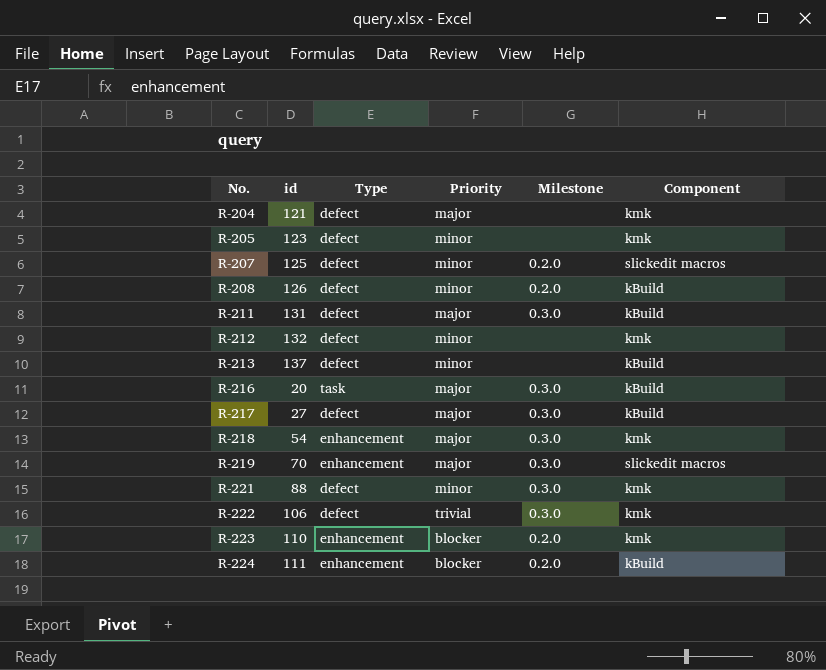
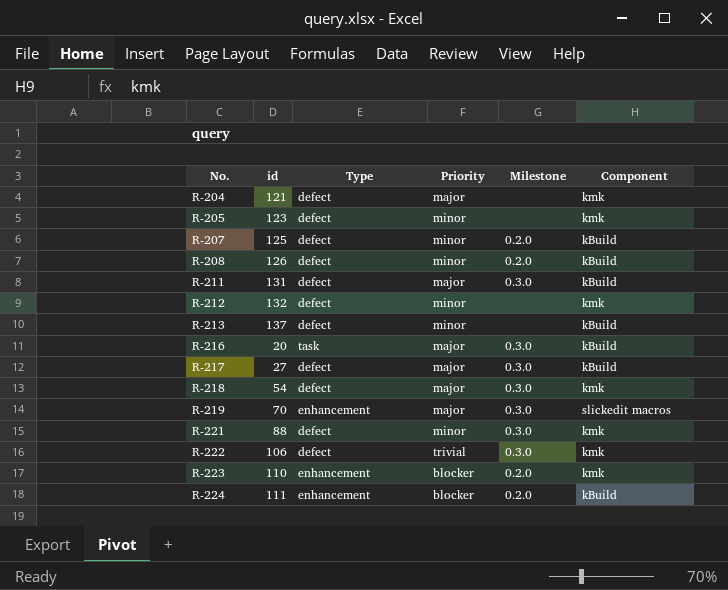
R-207 | Component: slickedit macros -> kBuild
R-218 | Type: enhancement -> defect

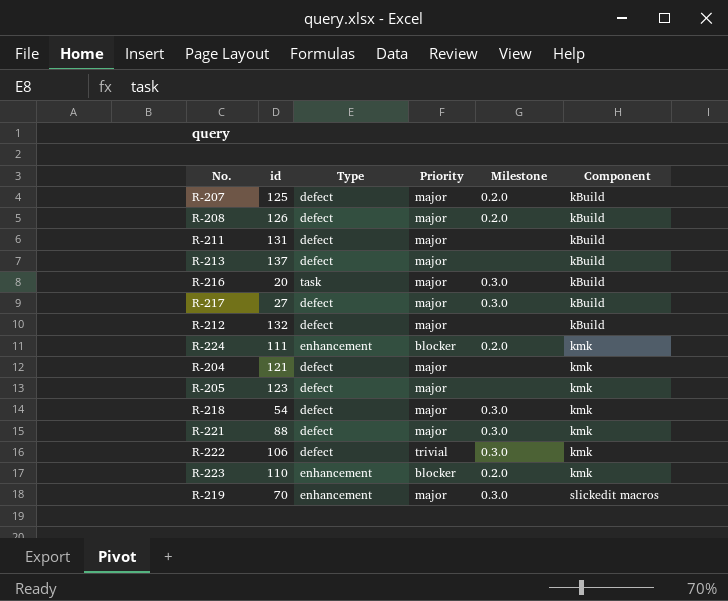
row order: No. ascending -> Component ascending
R-207 | Priority: minor -> major
R-208 | Priority: minor -> major
R-211 | Milestone: 0.3.0 -> none
R-213 | Priority: minor -> major
R-212 | Priority: minor -> major
R-212 | Component: kmk -> kBuild
R-224 | Component: kBuild -> kmk
R-205 | Priority: minor -> major
R-221 | Priority: minor -> major

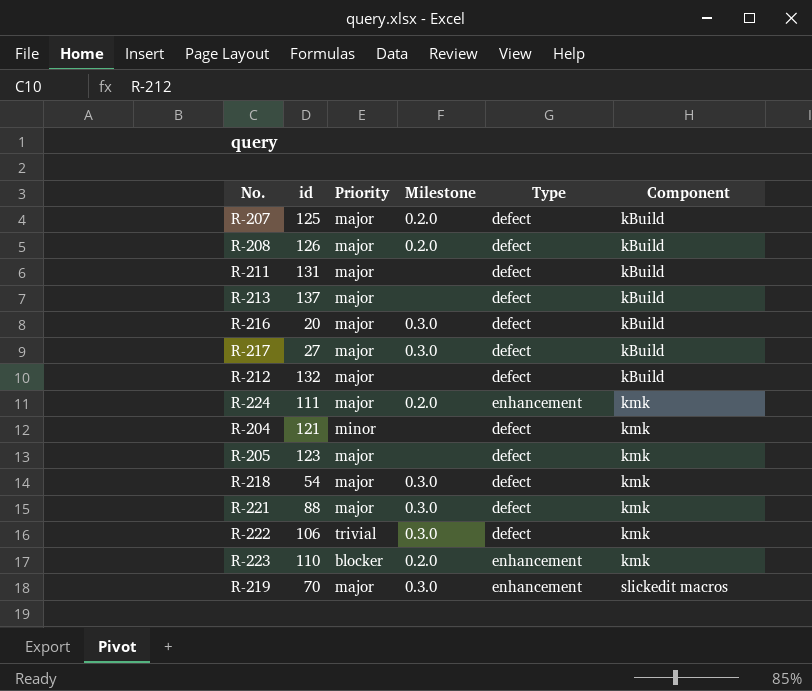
column Type | position: 3 -> 5
R-216 | Type: task -> defect
R-224 | Priority: blocker -> major
R-204 | Priority: major -> minor

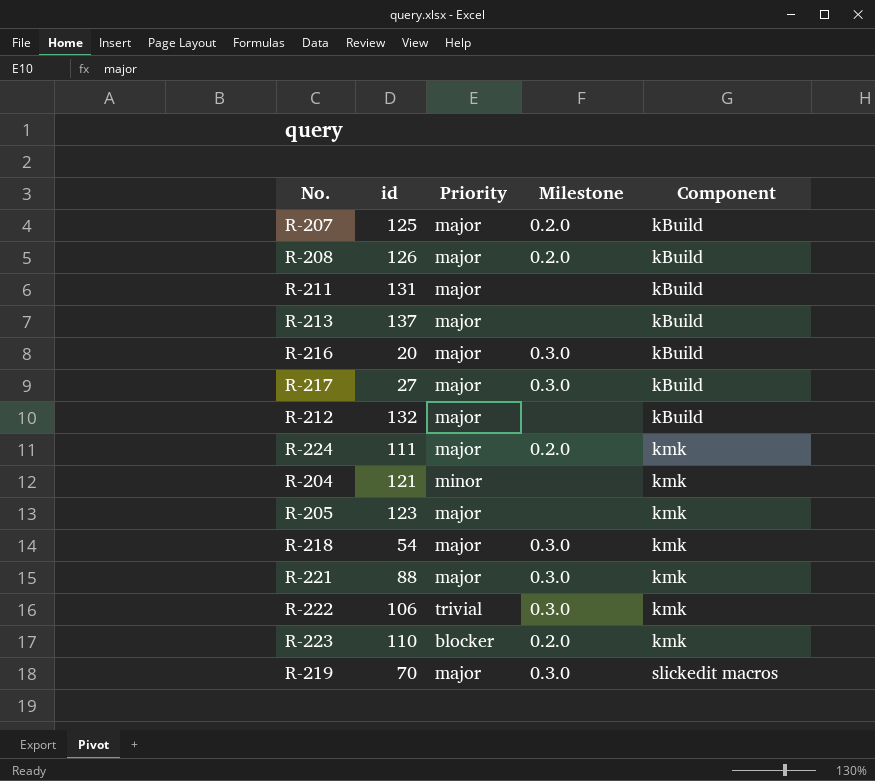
column Type | position: 5 -> none

